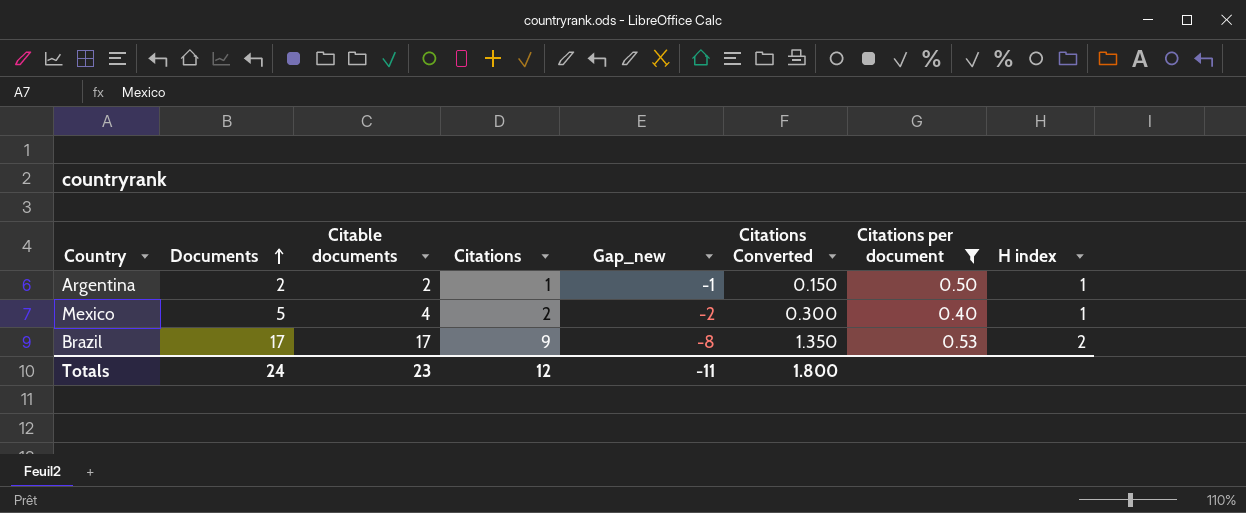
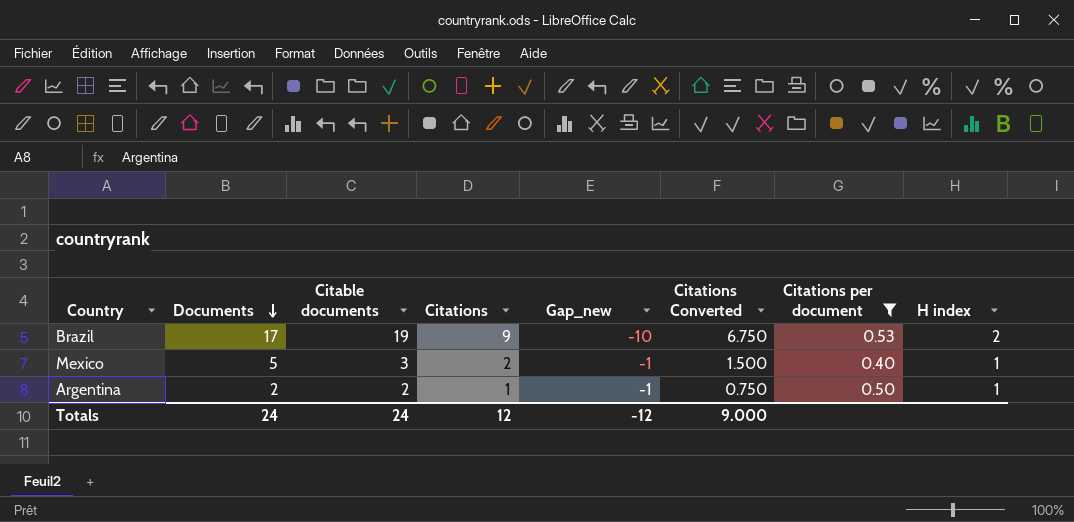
row order: Documents ascending -> Documents descending
column Citations Converted | formula: [Citations] * 0.15 -> [Citations] * 0.75
Brazil | Citable documents: 17 -> 19
Brazil | Gap_new: -8 -> -10
Mexico | Citable documents: 4 -> 3
Mexico | Gap_new: -2 -> -1
Totals | Citable documents: 23 -> 24
Totals | Gap_new: -11 -> -12
Totals | Citations Converted: 1.800 -> 9.000

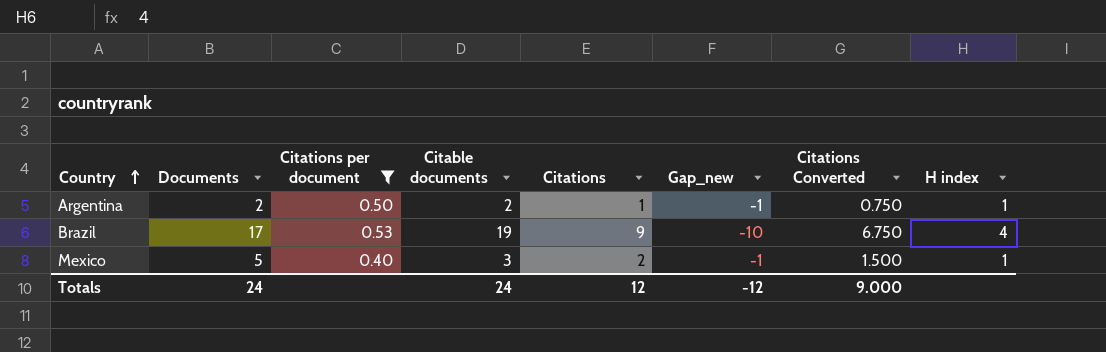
row order: Documents descending -> Country ascending
column Citations per document | position: 7 -> 3
Brazil | H index: 2 -> 4

